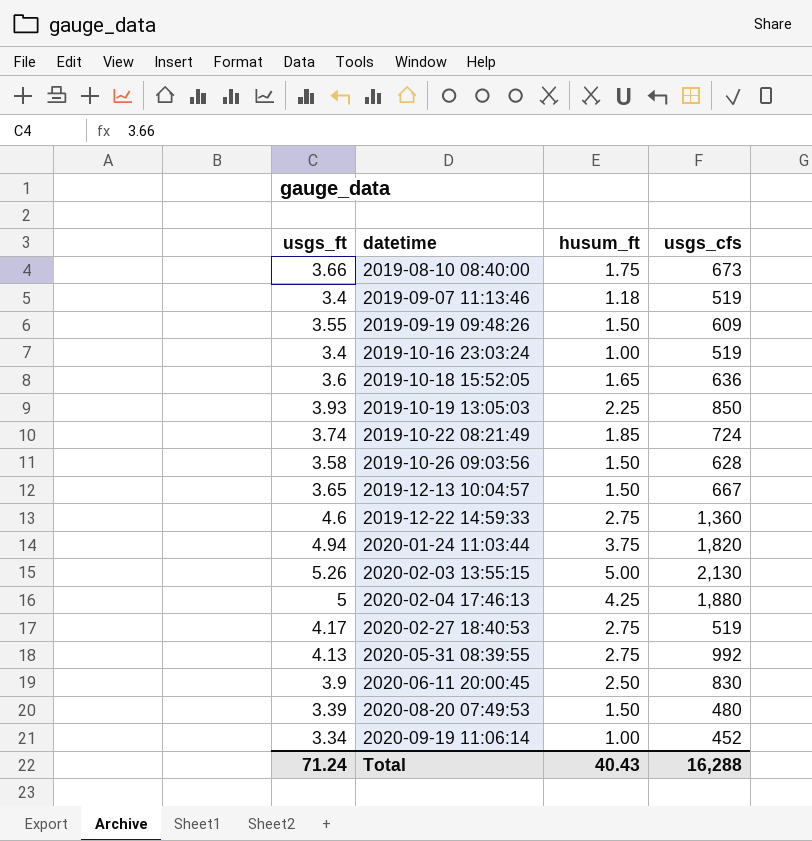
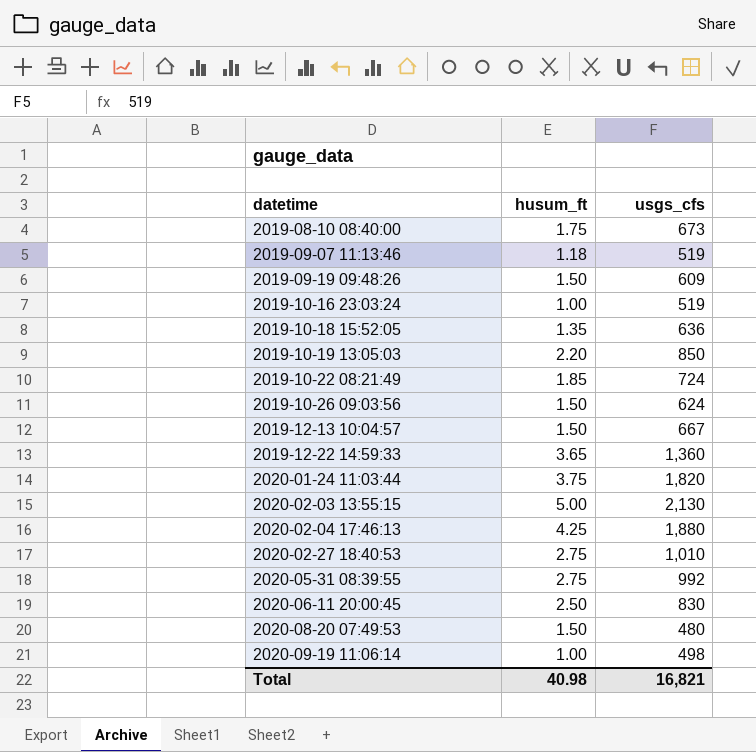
column usgs_ft | position: 1 -> none
2019-10-18 15:52:05 | husum_ft: 1.65 -> 1.35
2019-10-19 13:05:03 | husum_ft: 2.25 -> 2.20
2019-10-26 09:03:56 | usgs_cfs: 628 -> 624
2019-12-22 14:59:33 | husum_ft: 2.75 -> 3.65
2020-02-27 18:40:53 | usgs_cfs: 519 -> 1,010
2020-09-19 11:06:14 | usgs_cfs: 452 -> 498
Total | husum_ft: 40.43 -> 40.98
Total | usgs_cfs: 16,288 -> 16,821

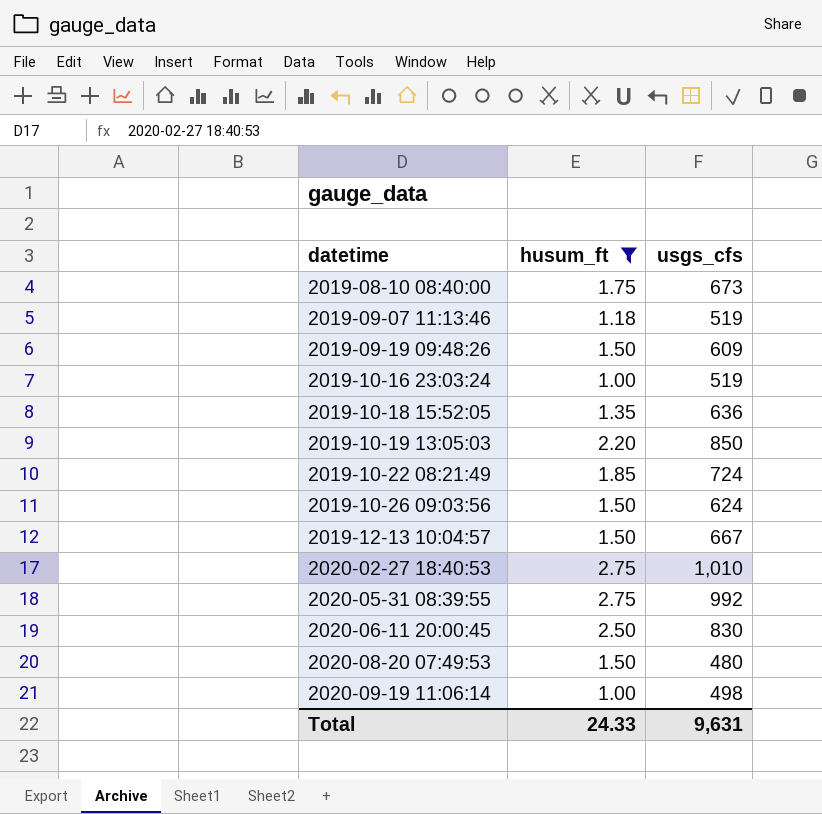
filter: none -> husum_ft <= 2.75
Total | husum_ft: 40.98 -> 24.33
Total | usgs_cfs: 16,821 -> 9,631

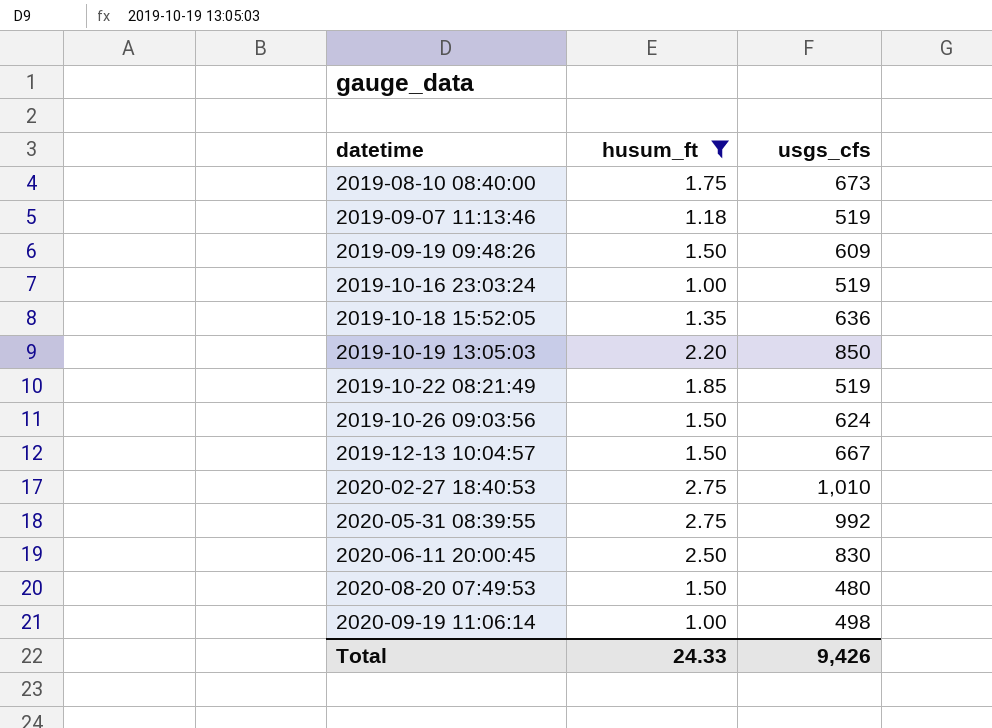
2019-10-22 08:21:49 | usgs_cfs: 724 -> 519
Total | usgs_cfs: 9,631 -> 9,426

